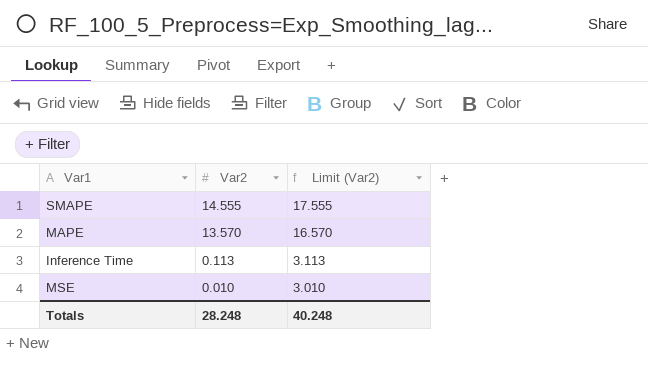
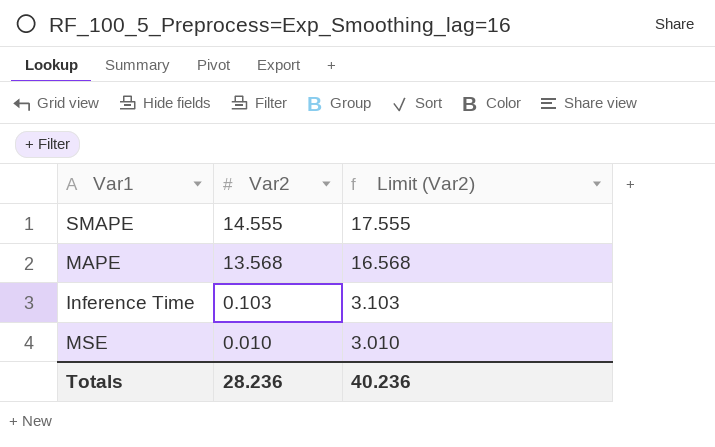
MAPE | Var2: 13.570 -> 13.568
MAPE | Limit (Var2): 16.570 -> 16.568
Inference Time | Var2: 0.113 -> 0.103
Inference Time | Limit (Var2): 3.113 -> 3.103
Totals | Var2: 28.248 -> 28.236
Totals | Limit (Var2): 40.248 -> 40.236

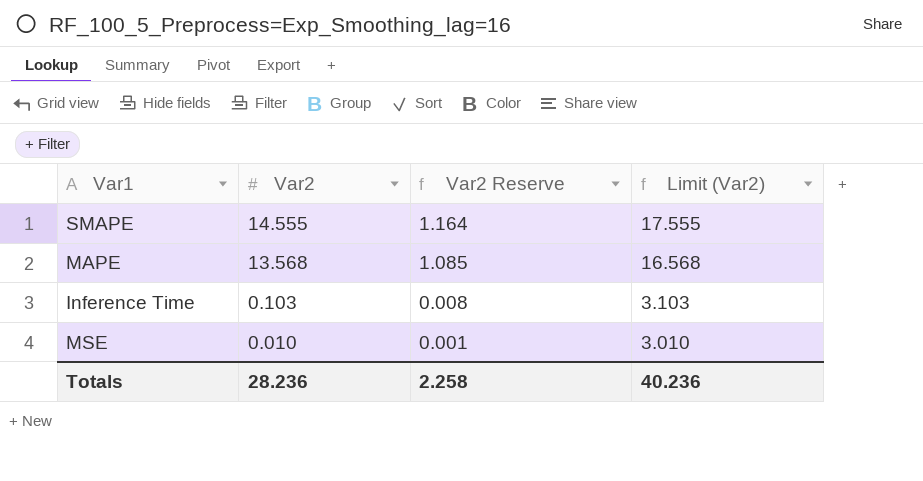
column Var2 Reserve | formula: none -> [Var2] * 0.08

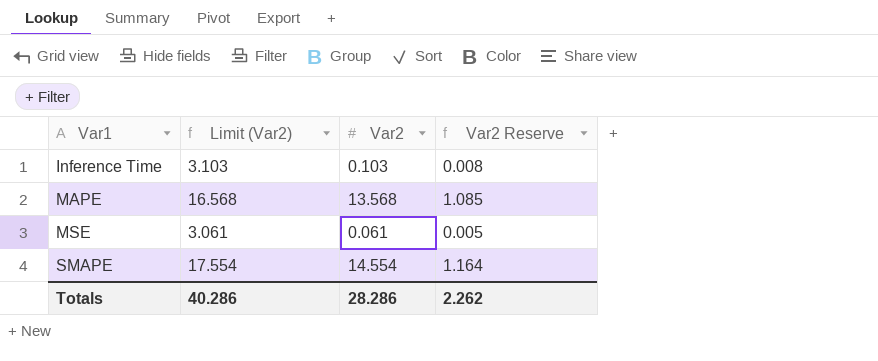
row order: Var2 descending -> Var1 ascending
column Limit (Var2) | position: 4 -> 2
MSE | Limit (Var2): 3.010 -> 3.061
MSE | Var2: 0.010 -> 0.061
MSE | Var2 Reserve: 0.001 -> 0.005
SMAPE | Limit (Var2): 17.555 -> 17.554
SMAPE | Var2: 14.555 -> 14.554
Totals | Limit (Var2): 40.236 -> 40.286
Totals | Var2: 28.236 -> 28.286
Totals | Var2 Reserve: 2.258 -> 2.262

